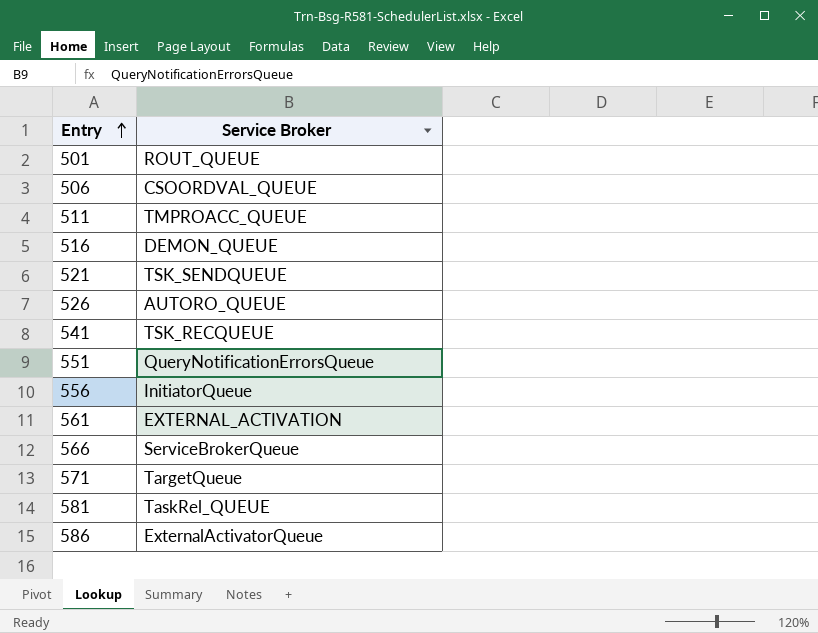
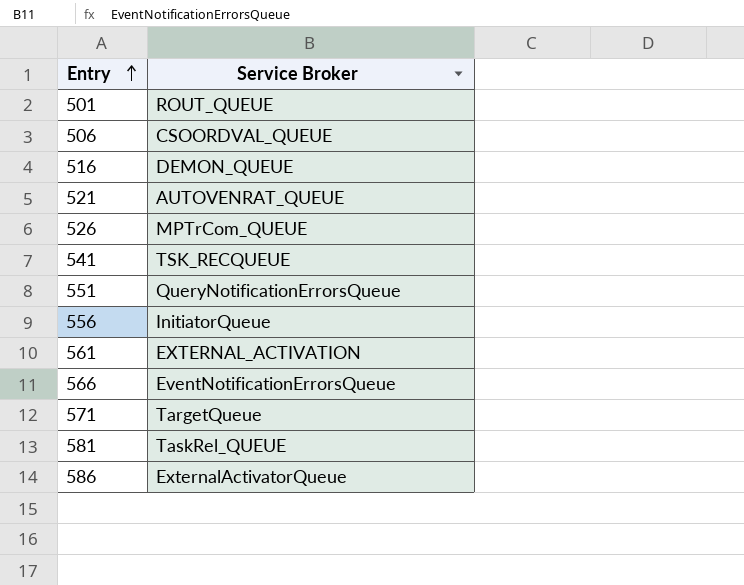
row 511: TMPROACC_QUEUE -> none
521 | Service Broker: TSK_SENDQUEUE -> AUTOVENRAT_QUEUE
526 | Service Broker: AUTORO_QUEUE -> MPTrCom_QUEUE
566 | Service Broker: ServiceBrokerQueue -> EventNotificationErrorsQueue

